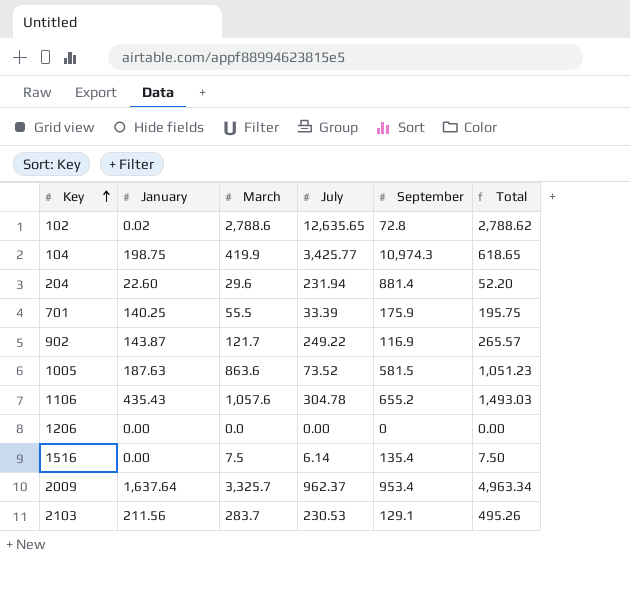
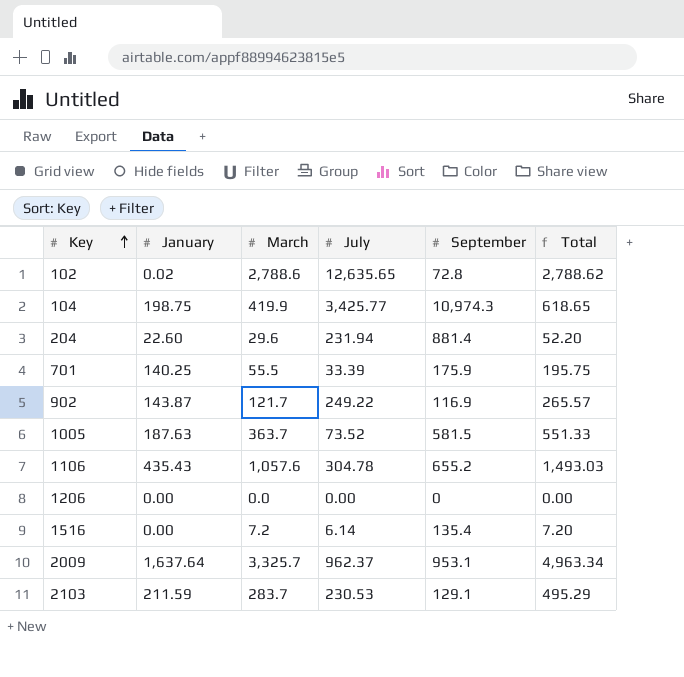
1005 | March: 863.6 -> 363.7
1005 | Total: 1,051.23 -> 551.33
1516 | March: 7.5 -> 7.2
1516 | Total: 7.50 -> 7.20
2009 | September: 953.4 -> 953.1
2103 | January: 211.56 -> 211.59
2103 | Total: 495.26 -> 495.29

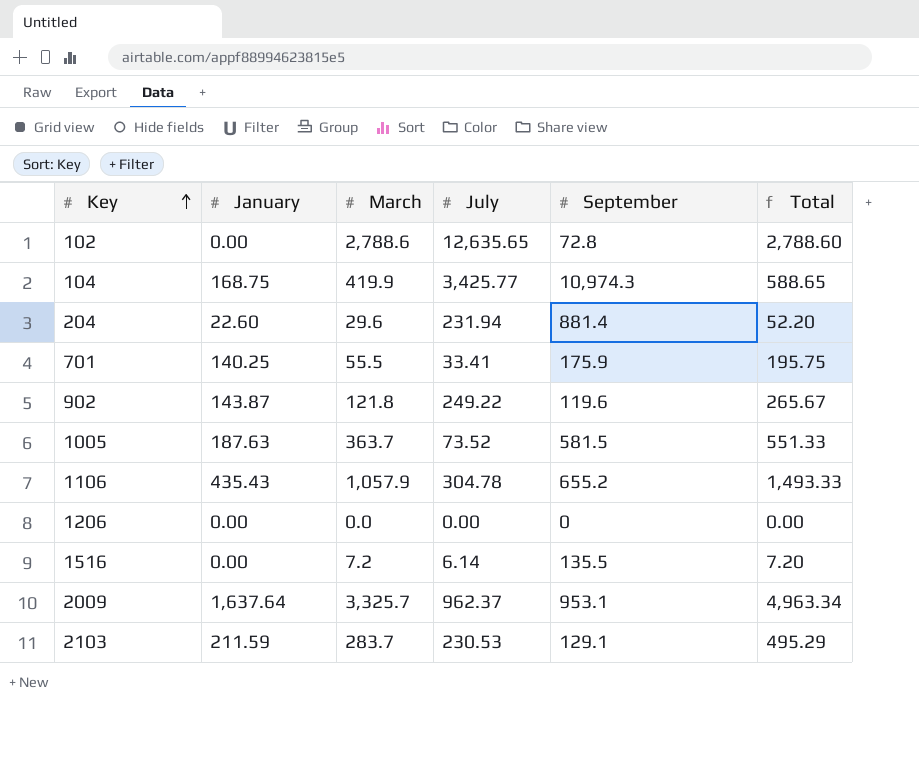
102 | January: 0.02 -> 0.00
102 | Total: 2,788.62 -> 2,788.60
104 | January: 198.75 -> 168.75
104 | Total: 618.65 -> 588.65
701 | July: 33.39 -> 33.41
902 | March: 121.7 -> 121.8
902 | September: 116.9 -> 119.6
902 | Total: 265.57 -> 265.67
1106 | March: 1,057.6 -> 1,057.9
1106 | Total: 1,493.03 -> 1,493.33
1516 | September: 135.4 -> 135.5

